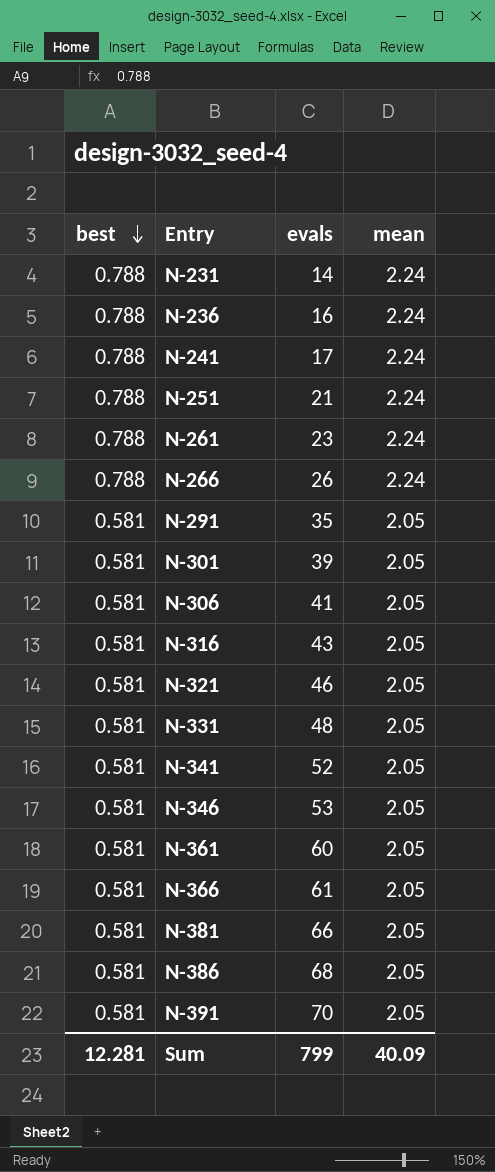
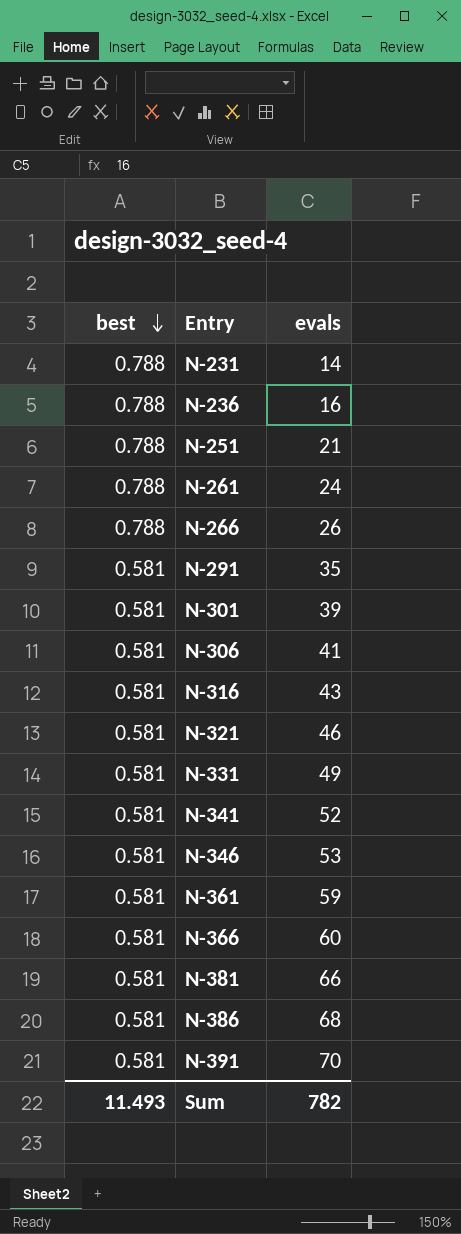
column mean | position: 4 -> none
row N-241: 0.788 | 17 | 2.24 -> none
N-261 | evals: 23 -> 24
N-331 | evals: 48 -> 49
N-361 | evals: 60 -> 59
N-366 | evals: 61 -> 60
Sum | best: 12.281 -> 11.493
Sum | evals: 799 -> 782

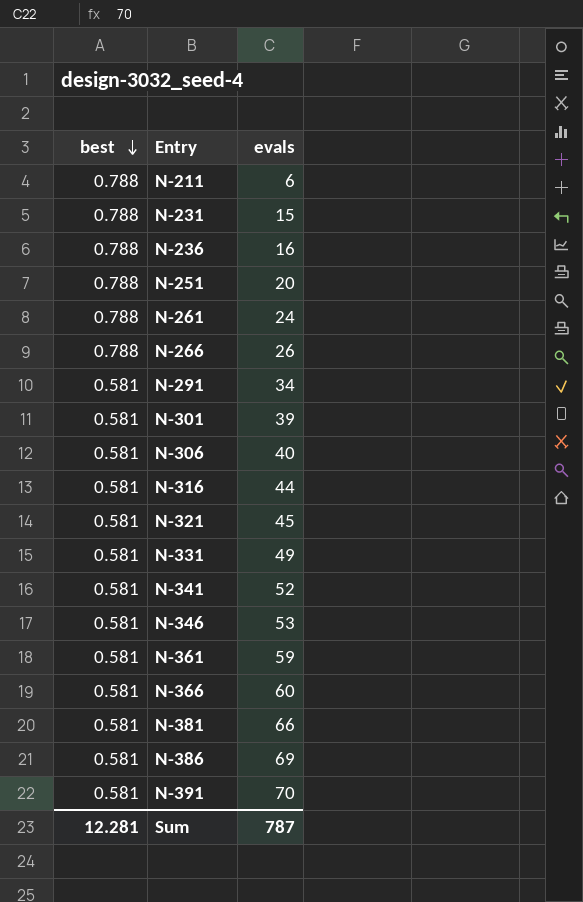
row N-211: none -> 0.788 | 6
N-231 | evals: 14 -> 15
N-251 | evals: 21 -> 20
N-291 | evals: 35 -> 34
N-306 | evals: 41 -> 40
N-316 | evals: 43 -> 44
N-321 | evals: 46 -> 45
N-386 | evals: 68 -> 69
Sum | best: 11.493 -> 12.281
Sum | evals: 782 -> 787

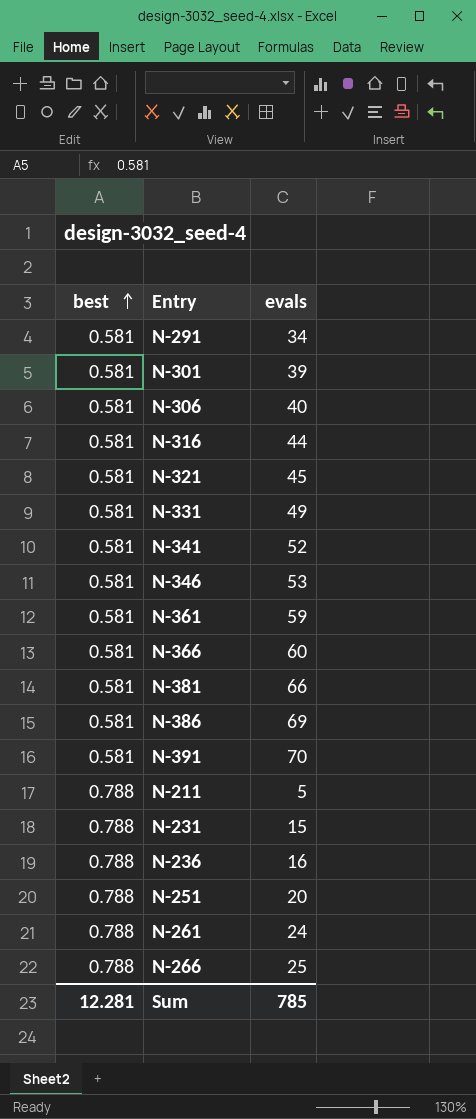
row order: best descending -> best ascending
N-211 | evals: 6 -> 5
N-266 | evals: 26 -> 25
Sum | evals: 787 -> 785

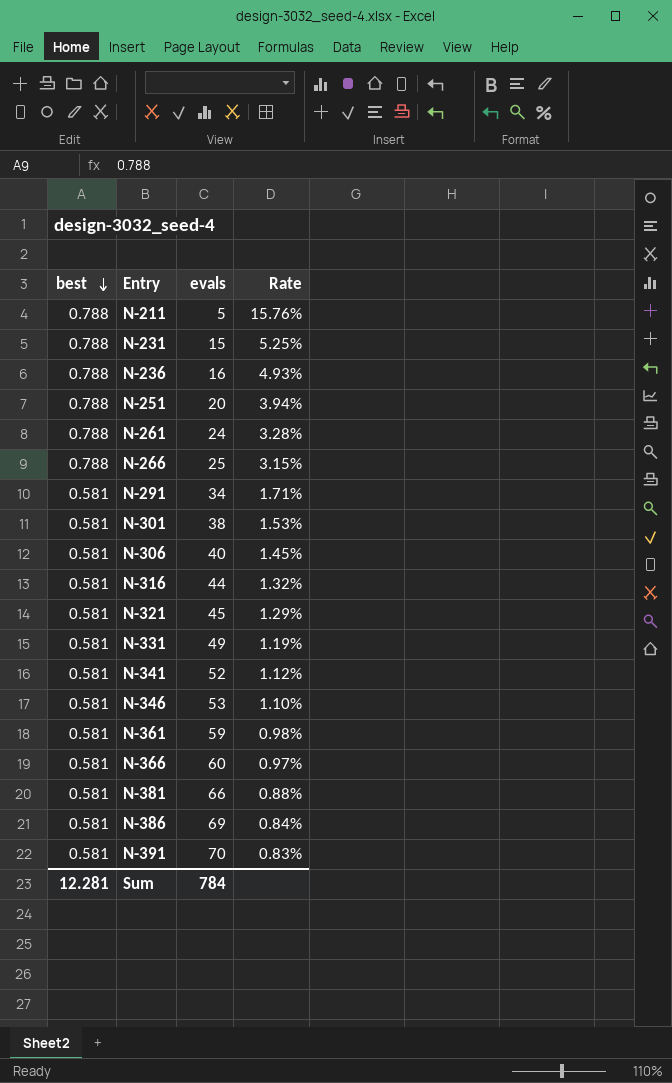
row order: best ascending -> best descending
column Rate | formula: none -> [best] / [evals]
N-301 | evals: 39 -> 38
Sum | evals: 785 -> 784

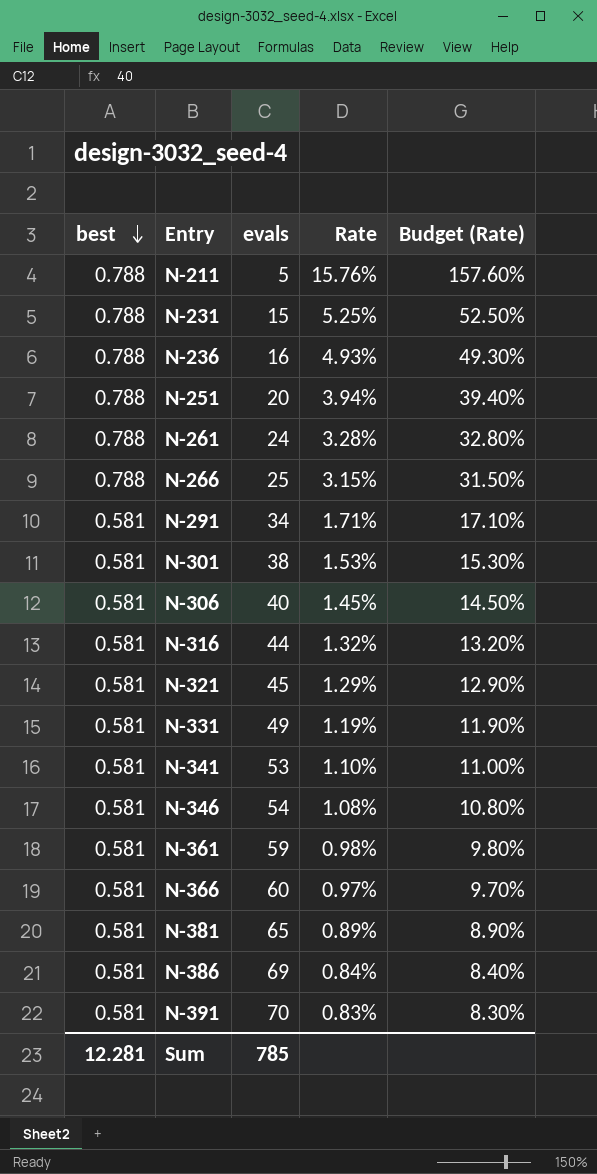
column Budget (Rate) | formula: none -> [Rate] * 10
N-341 | evals: 52 -> 53
N-341 | Rate: 1.12% -> 1.10%
N-346 | evals: 53 -> 54
N-346 | Rate: 1.10% -> 1.08%
N-381 | evals: 66 -> 65
N-381 | Rate: 0.88% -> 0.89%
Sum | evals: 784 -> 785

